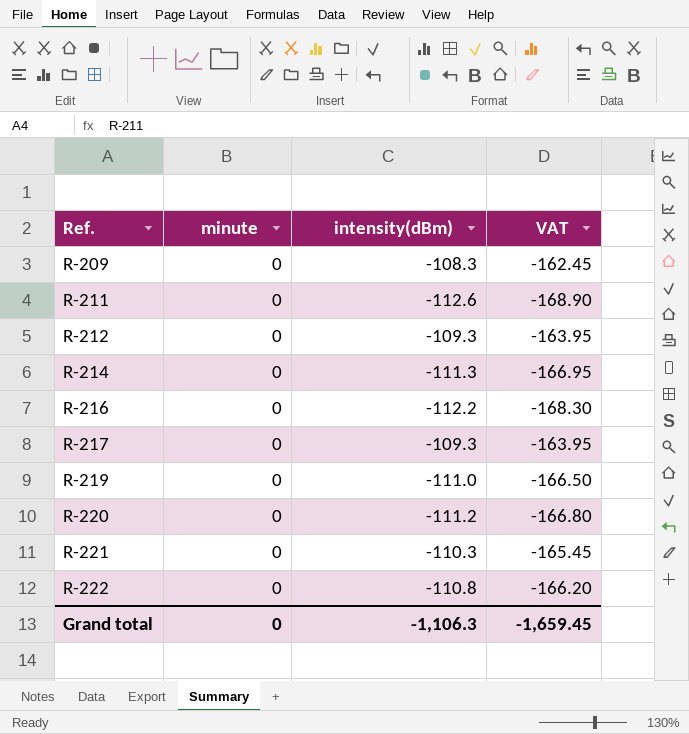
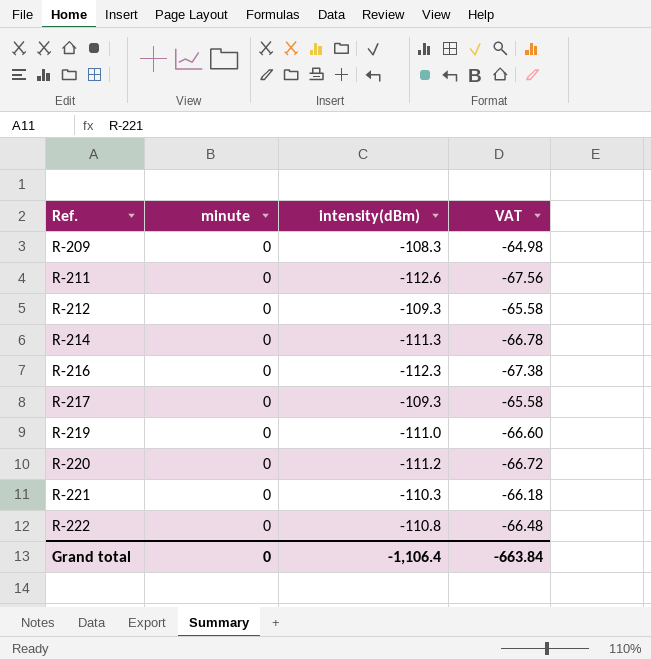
column VAT | formula: [intensity(dBm)] * 1.5 -> [intensity(dBm)] * 0.6
R-216 | intensity(dBm): -112.2 -> -112.3
Grand total | intensity(dBm): -1,106.3 -> -1,106.4
Grand total | VAT: -1,659.45 -> -663.84

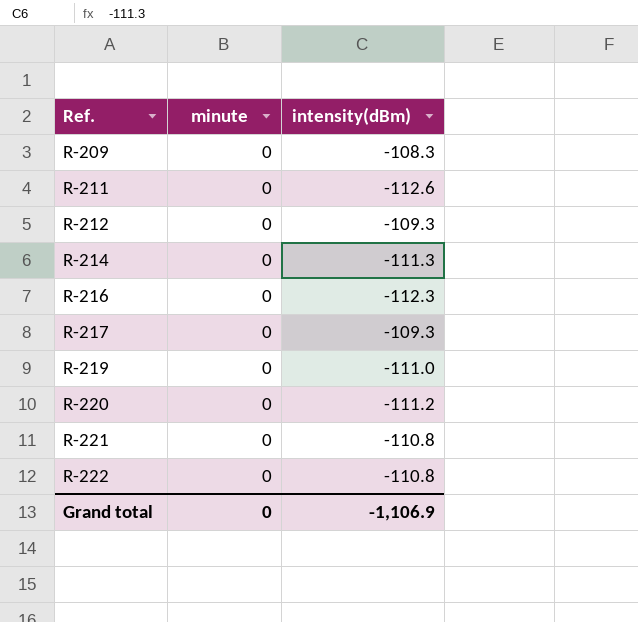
column VAT | formula: [intensity(dBm)] * 0.6 -> none
R-221 | intensity(dBm): -110.3 -> -110.8
Grand total | intensity(dBm): -1,106.4 -> -1,106.9

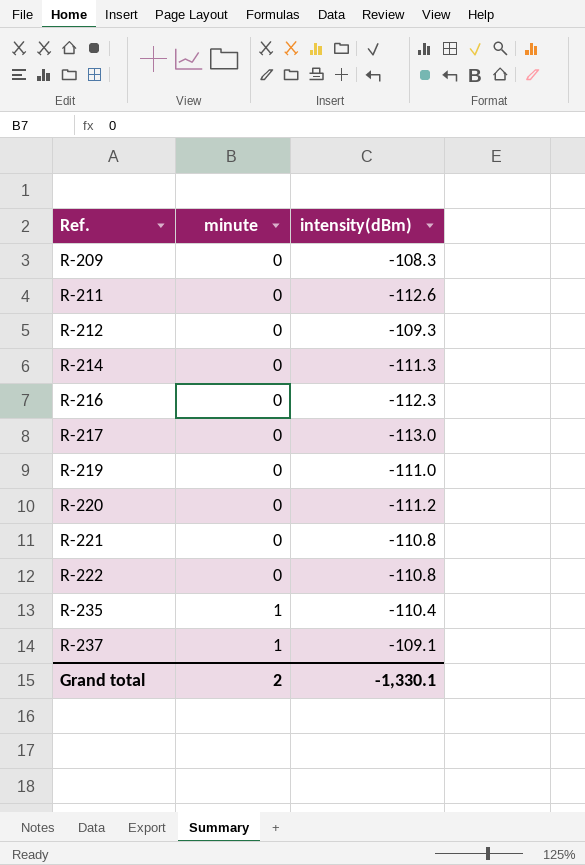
R-217 | intensity(dBm): -109.3 -> -113.0
row R-235: none -> 1 | -110.4
row R-237: none -> 1 | -109.1
Grand total | minute: 0 -> 2
Grand total | intensity(dBm): -1,106.9 -> -1,330.1

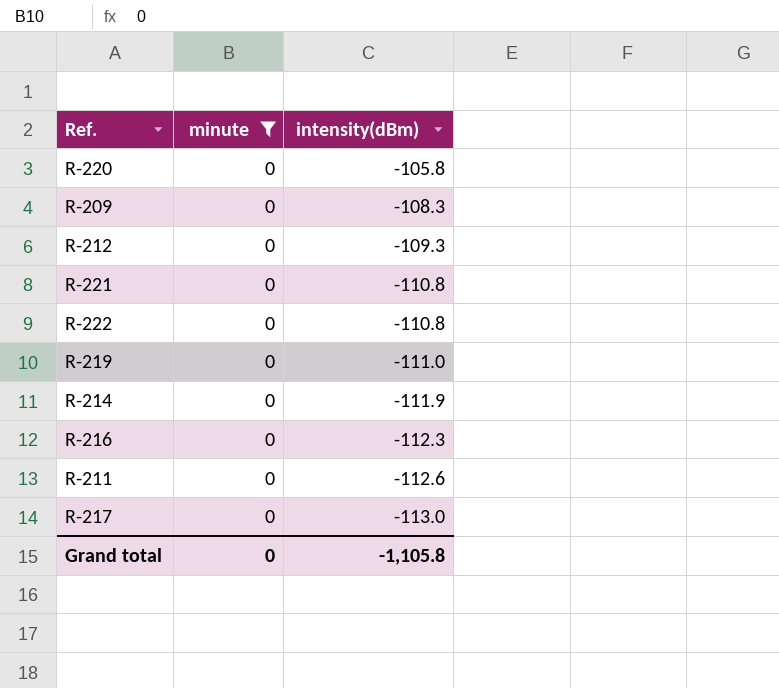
filter: none -> minute = 0
row order: Ref. ascending -> intensity(dBm) descending
R-220 | intensity(dBm): -111.2 -> -105.8
R-214 | intensity(dBm): -111.3 -> -111.9
Grand total | minute: 2 -> 0
Grand total | intensity(dBm): -1,330.1 -> -1,105.8

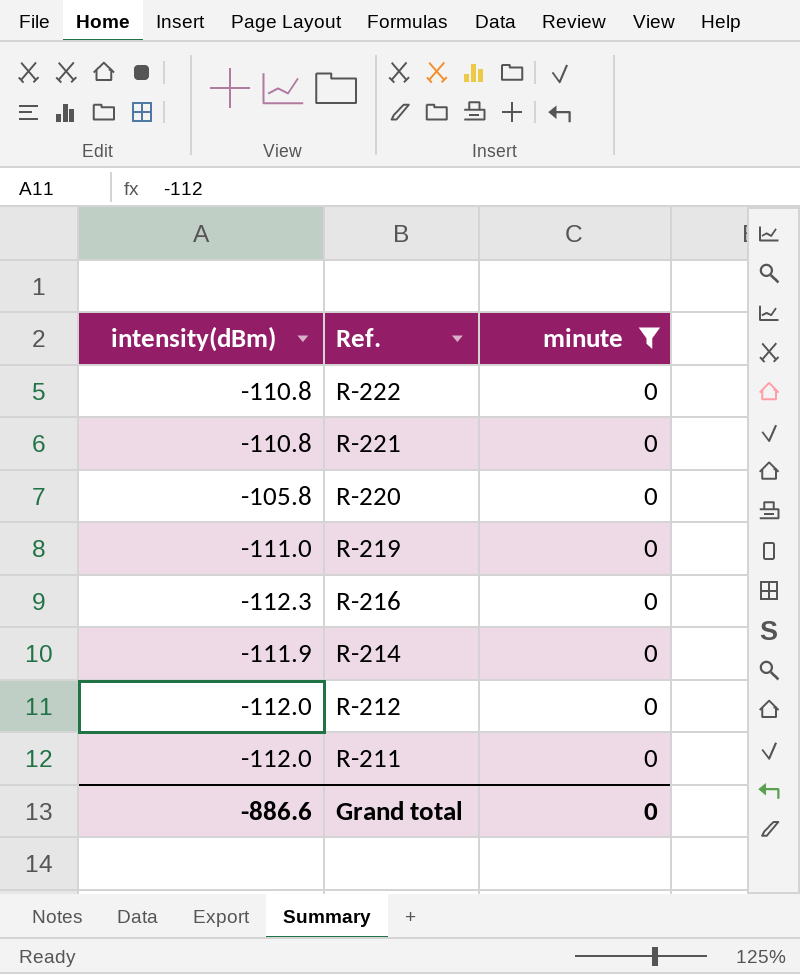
row order: intensity(dBm) descending -> Ref. descending
column intensity(dBm) | position: 3 -> 1
row R-209: 0 | -108.3 -> none
row R-217: 0 | -113.0 -> none
R-212 | intensity(dBm): -109.3 -> -112.0
R-211 | intensity(dBm): -112.6 -> -112.0
Grand total | intensity(dBm): -1,105.8 -> -886.6

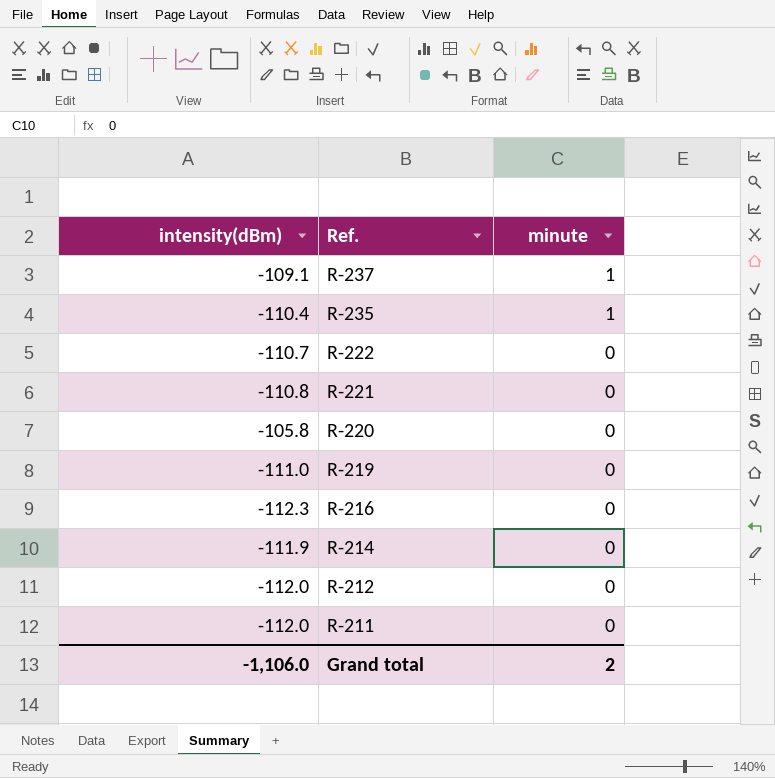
filter: minute = 0 -> none
R-222 | intensity(dBm): -110.8 -> -110.7
Grand total | intensity(dBm): -886.6 -> -1,106.0
Grand total | minute: 0 -> 2

